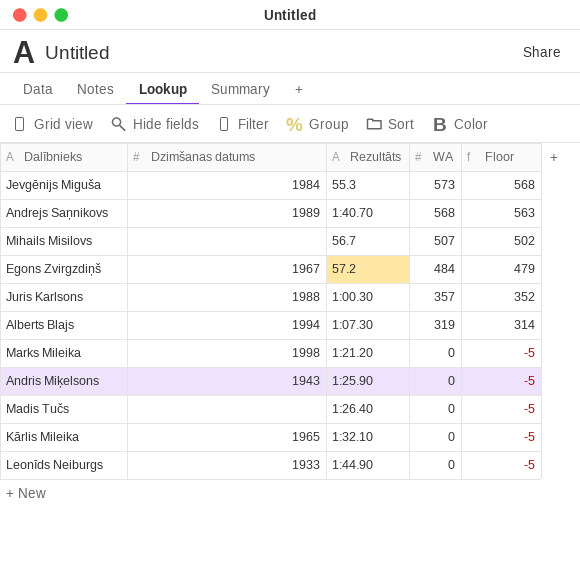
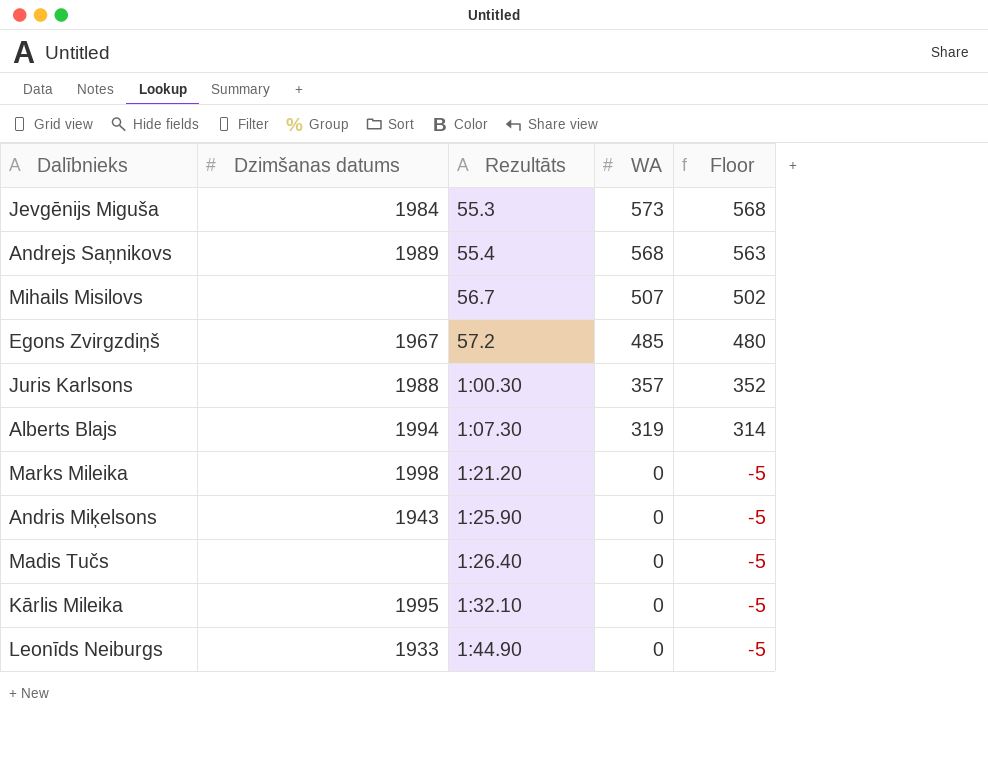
Andrejs Saņnikovs | Rezultāts: 1:40.70 -> 55.4
Egons Zvirgzdiņš | WA: 484 -> 485
Egons Zvirgzdiņš | Floor: 479 -> 480
Kārlis Mileika | Dzimšanas datums: 1965 -> 1995

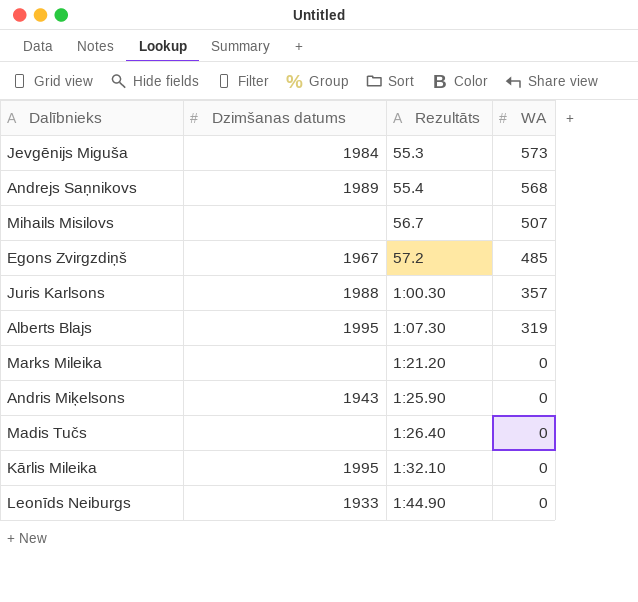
column Floor | formula: [WA] - 5 -> none
Alberts Blajs | Dzimšanas datums: 1994 -> 1995
Marks Mileika | Dzimšanas datums: 1998 -> none

